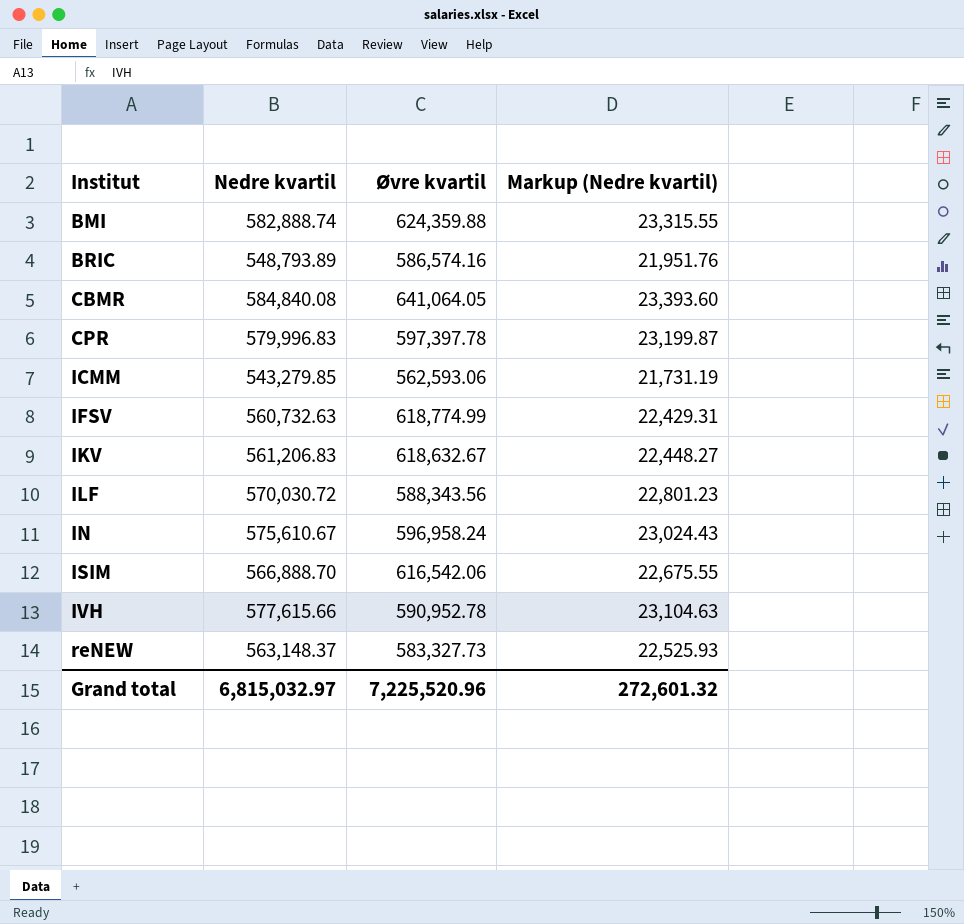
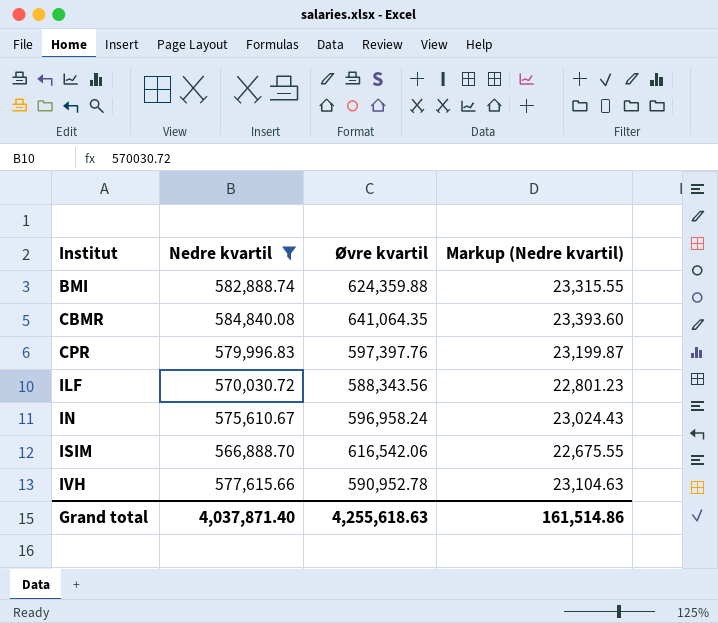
filter: none -> Nedre kvartil >= 566,888.70
CBMR | Øvre kvartil: 641,064.05 -> 641,064.35
CPR | Øvre kvartil: 597,397.78 -> 597,397.76
Grand total | Nedre kvartil: 6,815,032.97 -> 4,037,871.40
Grand total | Øvre kvartil: 7,225,520.96 -> 4,255,618.63
Grand total | Markup (Nedre kvartil): 272,601.32 -> 161,514.86

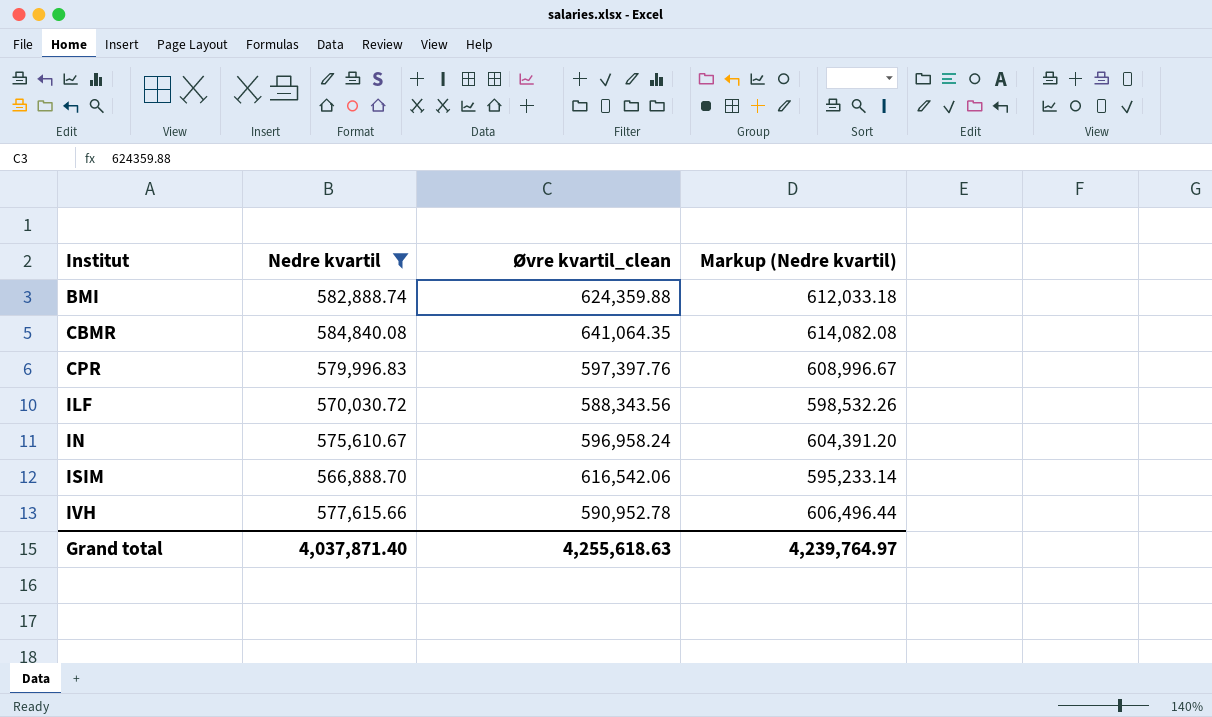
column name: Øvre kvartil -> Øvre kvartil_clean
column Markup (Nedre kvartil) | formula: [Nedre kvartil] * 0.04 -> [Nedre kvartil] * 1.05
Grand total | Markup (Nedre kvartil): 161,514.86 -> 4,239,764.97

